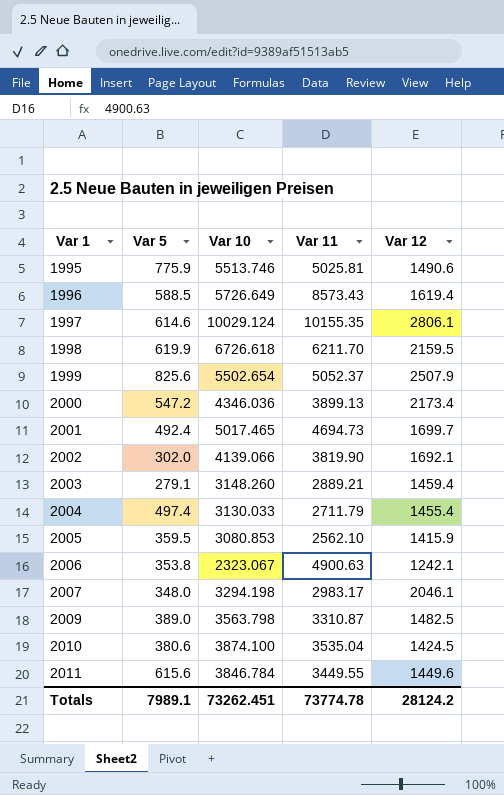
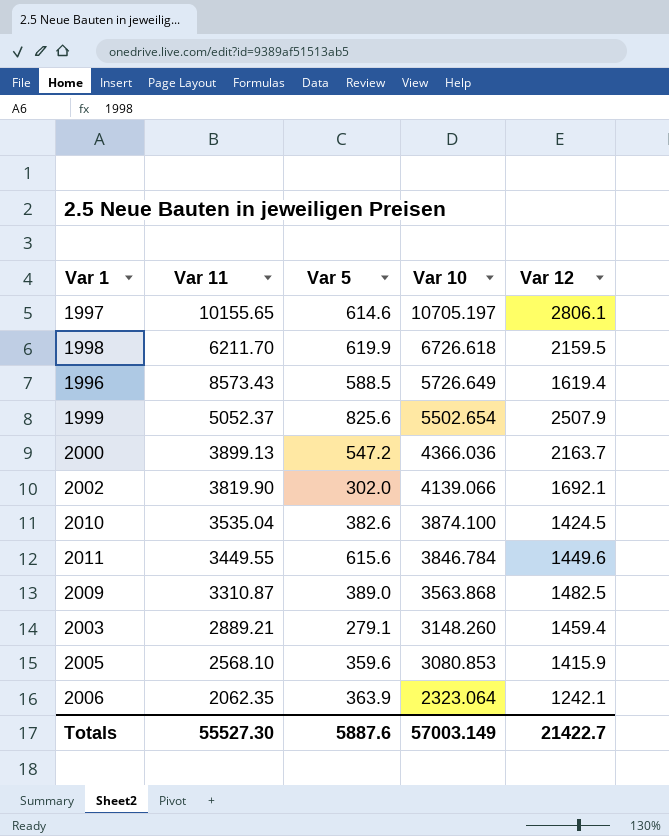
row order: Var 1 ascending -> Var 10 descending
column Var 11 | position: 4 -> 2
row 1995: 775.9 | 5513.746 | 5025.81 | 1490.6 -> none
row 2001: 492.4 | 5017.465 | 4694.73 | 1699.7 -> none
row 2004: 497.4 | 3130.033 | 2711.79 | 1455.4 -> none
row 2007: 348.0 | 3294.198 | 2983.17 | 2046.1 -> none
1997 | Var 11: 10155.35 -> 10155.65
1997 | Var 10: 10029.124 -> 10705.197
2000 | Var 10: 4346.036 -> 4366.036
2000 | Var 12: 2173.4 -> 2163.7
2010 | Var 5: 380.6 -> 382.6
2009 | Var 10: 3563.798 -> 3563.868
2005 | Var 11: 2562.10 -> 2568.10
2005 | Var 5: 359.5 -> 359.6
2006 | Var 11: 4900.63 -> 2062.35
2006 | Var 5: 353.8 -> 363.9
2006 | Var 10: 2323.067 -> 2323.064
Totals | Var 11: 73774.78 -> 55527.30
Totals | Var 5: 7989.1 -> 5887.6
Totals | Var 10: 73262.451 -> 57003.149
Totals | Var 12: 28124.2 -> 21422.7

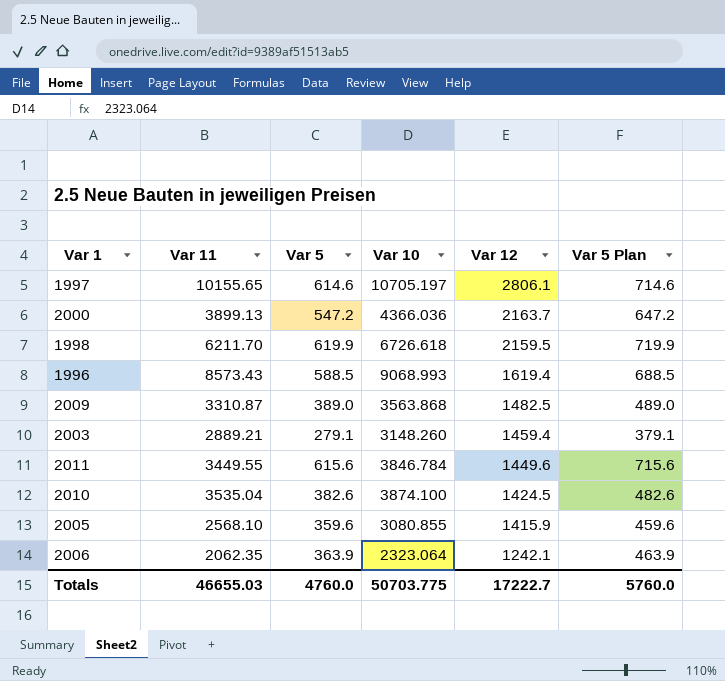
row order: Var 10 descending -> Var 12 descending
column Var 5 Plan | formula: none -> [Var 5] + 100
row 1999: 5052.37 | 825.6 | 5502.654 | 2507.9 -> none
row 2002: 3819.90 | 302.0 | 4139.066 | 1692.1 -> none
1996 | Var 10: 5726.649 -> 9068.993
2005 | Var 10: 3080.853 -> 3080.855
Totals | Var 11: 55527.30 -> 46655.03
Totals | Var 5: 5887.6 -> 4760.0
Totals | Var 10: 57003.149 -> 50703.775
Totals | Var 12: 21422.7 -> 17222.7

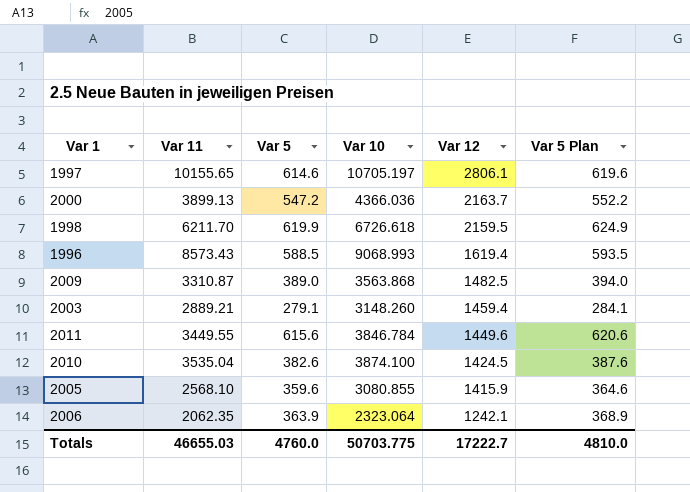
column Var 5 Plan | formula: [Var 5] + 100 -> [Var 5] + 5
Totals | Var 5 Plan: 5760.0 -> 4810.0

